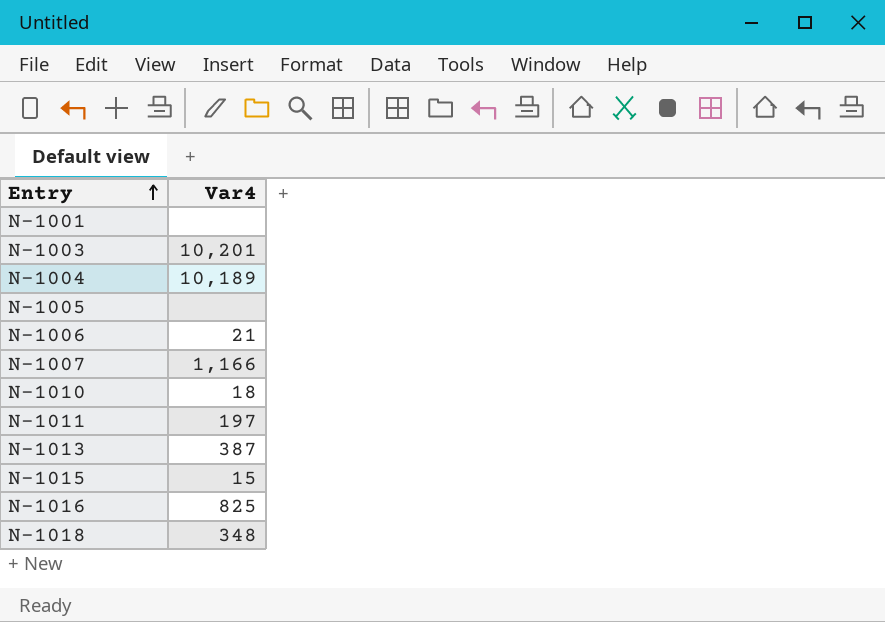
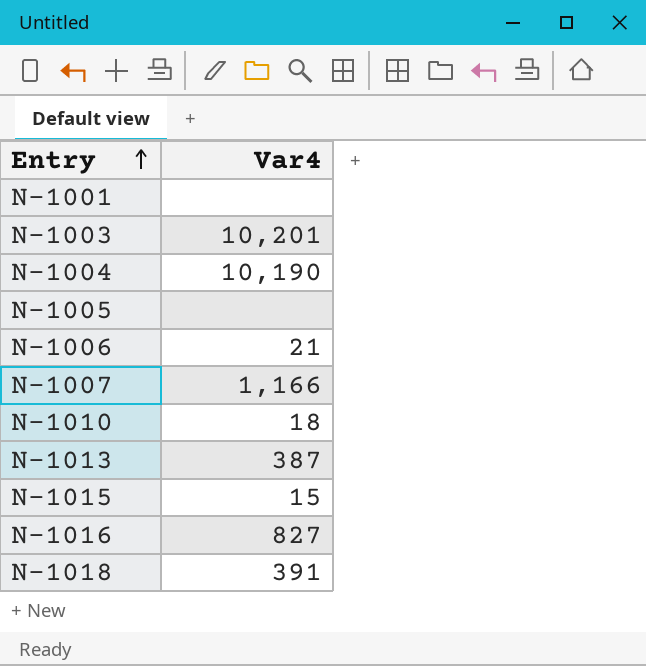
row N-1011: 197 -> none
N-1004 | Var4: 10,189 -> 10,190
N-1016 | Var4: 825 -> 827
N-1018 | Var4: 348 -> 391

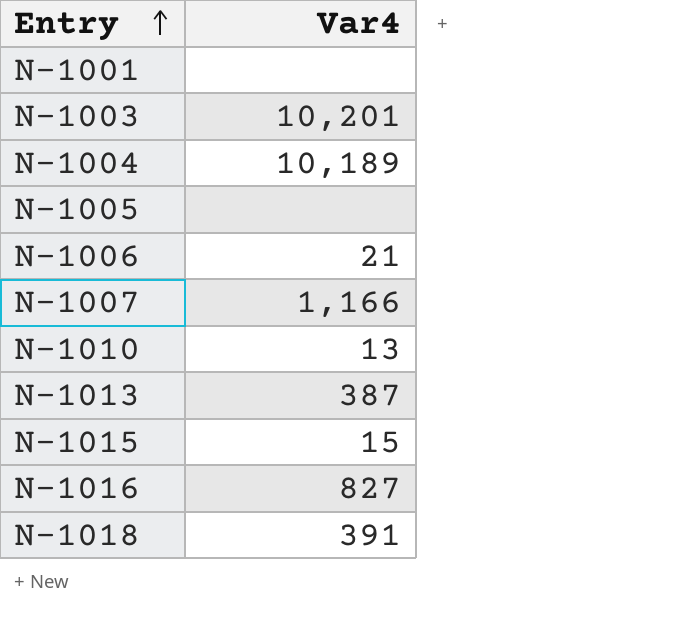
N-1004 | Var4: 10,190 -> 10,189
N-1010 | Var4: 18 -> 13

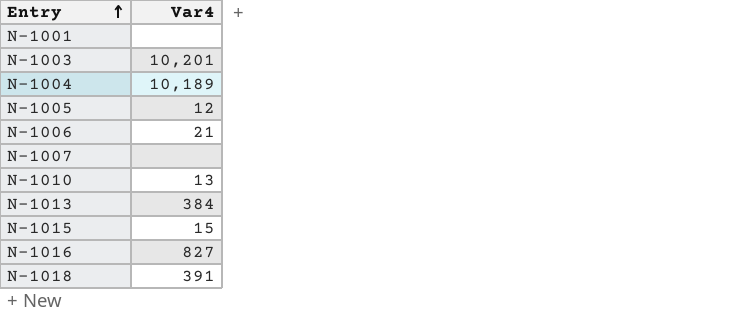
N-1005 | Var4: none -> 12
N-1007 | Var4: 1,166 -> none
N-1013 | Var4: 387 -> 384

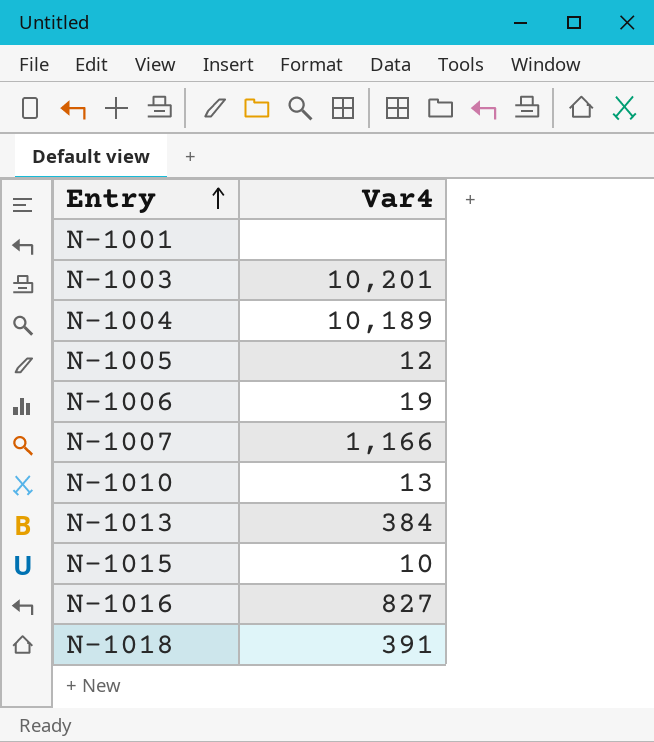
N-1006 | Var4: 21 -> 19
N-1007 | Var4: none -> 1,166
N-1015 | Var4: 15 -> 10

